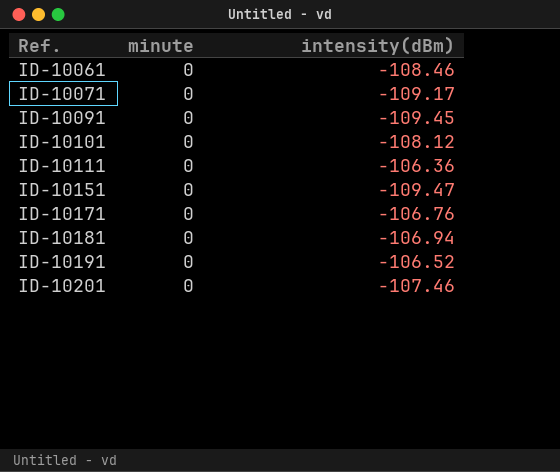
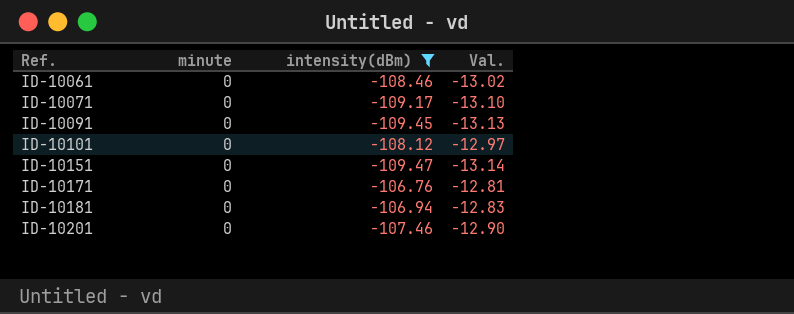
filter: none -> intensity(dBm) <= -106.76
column Val. | formula: none -> [intensity(dBm)] * 0.12

